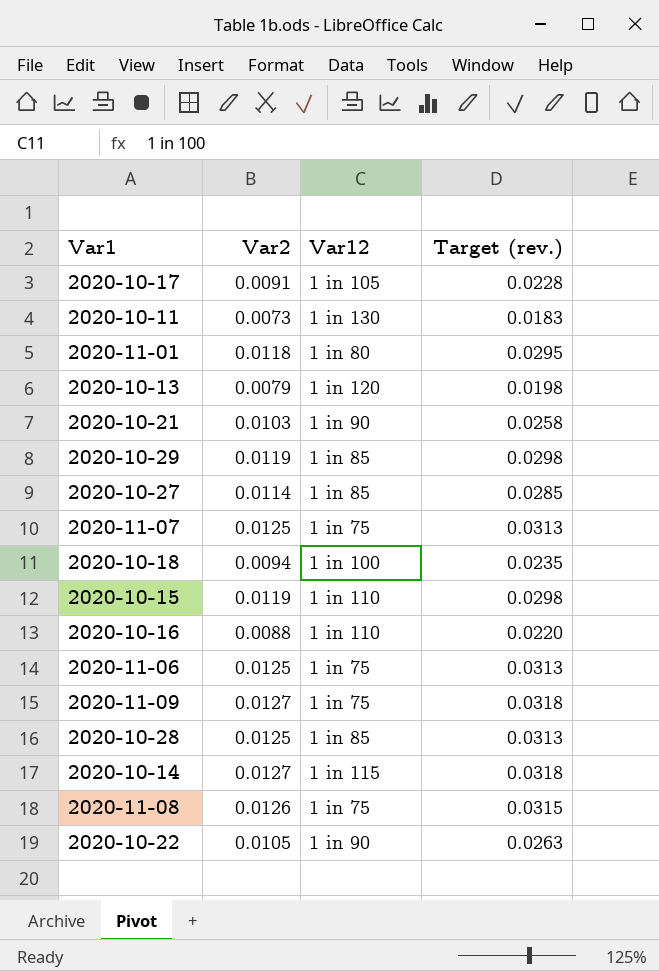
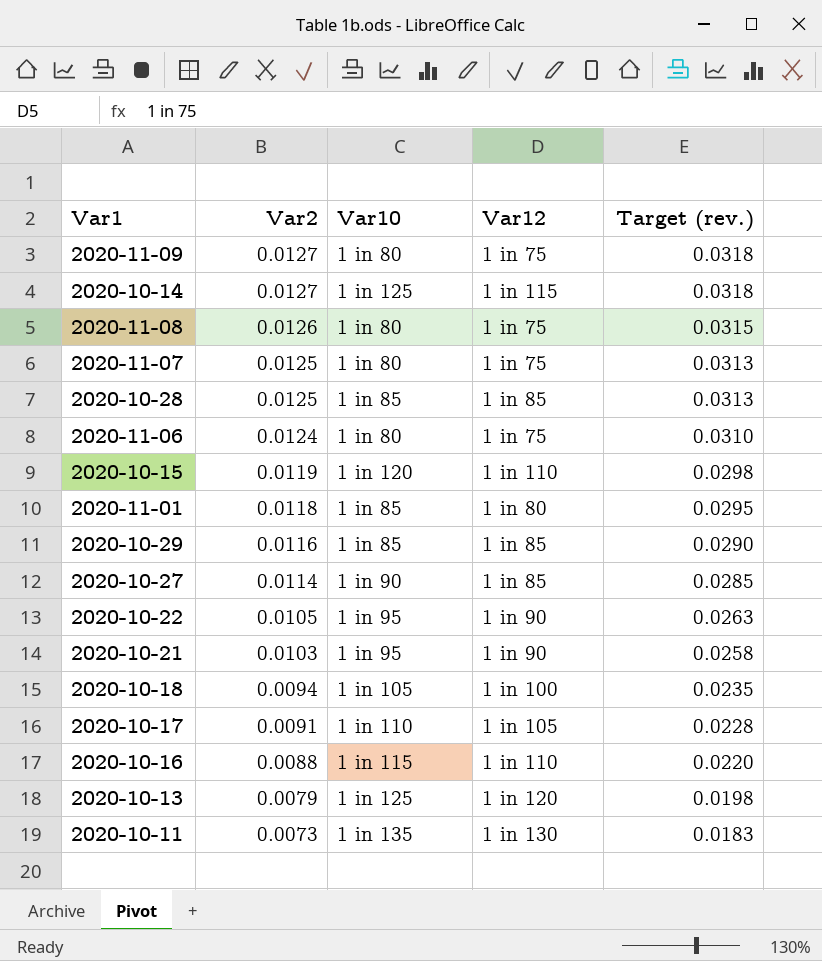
row order: none -> Var2 descending
column Var10 | position: none -> 3
2020-11-06 | Var2: 0.0125 -> 0.0124
2020-11-06 | Target (rev.): 0.0313 -> 0.0310
2020-10-29 | Var2: 0.0119 -> 0.0116
2020-10-29 | Target (rev.): 0.0298 -> 0.0290

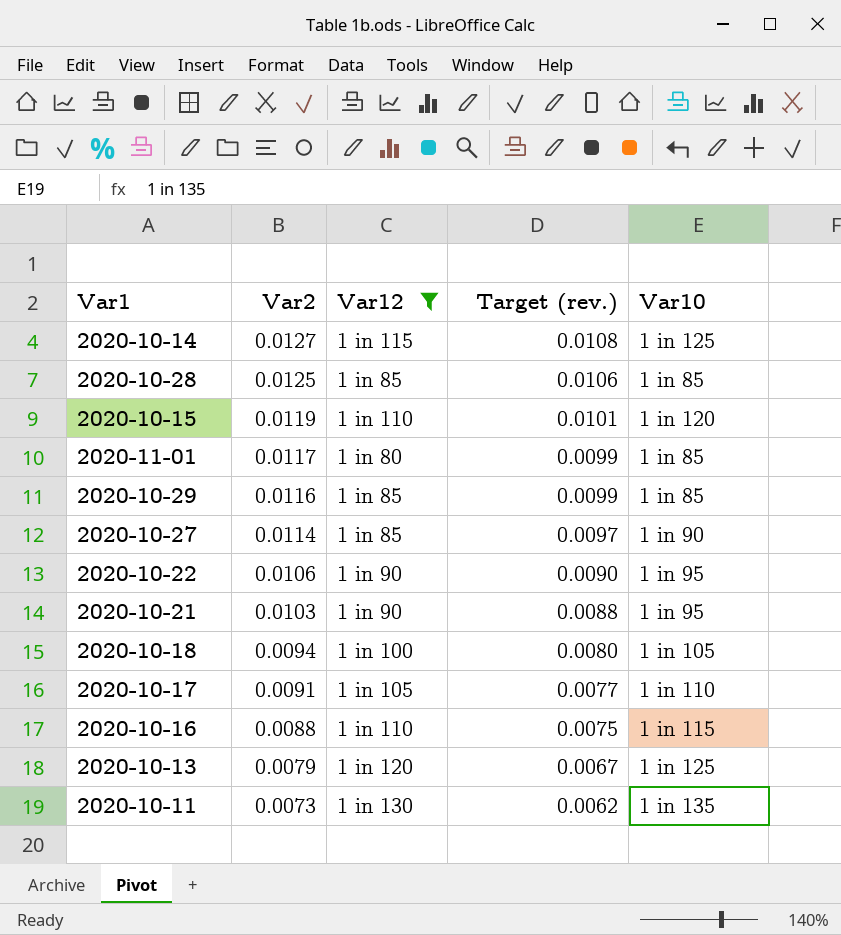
filter: none -> Var12 != 1 in 75
column Target (rev.) | formula: [Var2] * 2.5 -> [Var2] * 0.85
column Var10 | position: 3 -> 5
2020-11-01 | Var2: 0.0118 -> 0.0117
2020-10-22 | Var2: 0.0105 -> 0.0106

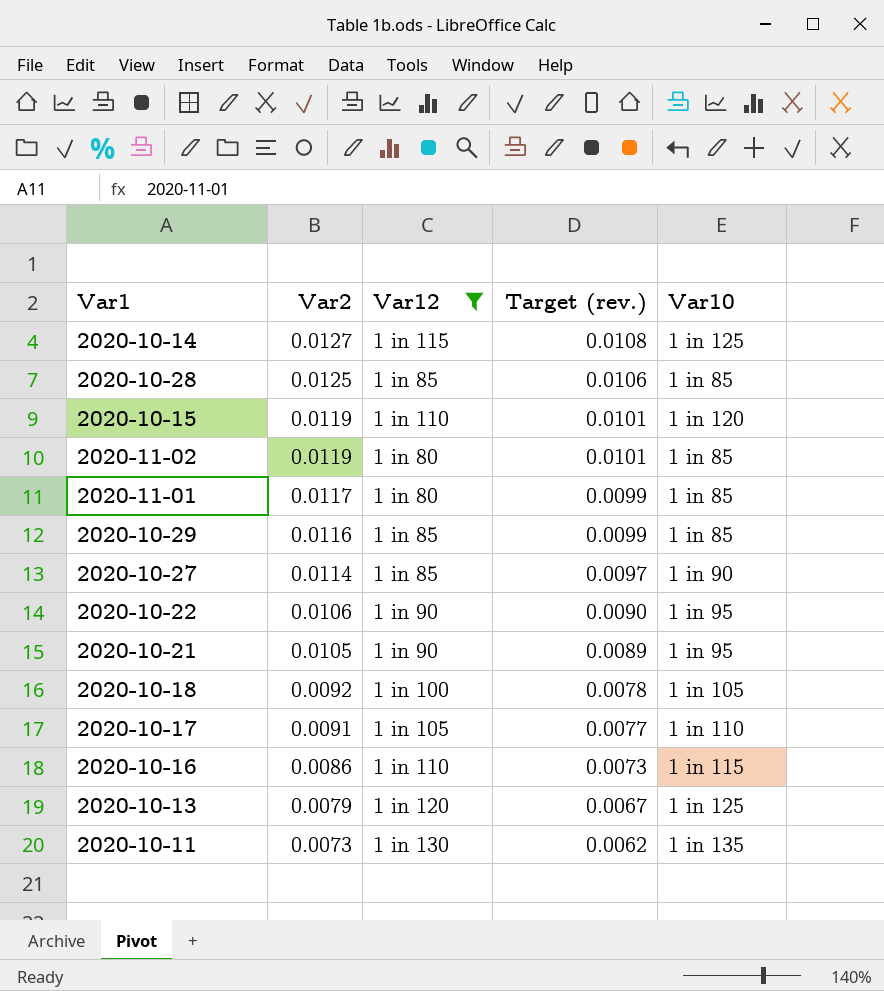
row 2020-11-02: none -> 0.0119 | 1 in 80 | 0.0101 | 1 in 85
2020-10-21 | Var2: 0.0103 -> 0.0105
2020-10-21 | Target (rev.): 0.0088 -> 0.0089
2020-10-18 | Var2: 0.0094 -> 0.0092
2020-10-18 | Target (rev.): 0.0080 -> 0.0078
2020-10-16 | Var2: 0.0088 -> 0.0086
2020-10-16 | Target (rev.): 0.0075 -> 0.0073

